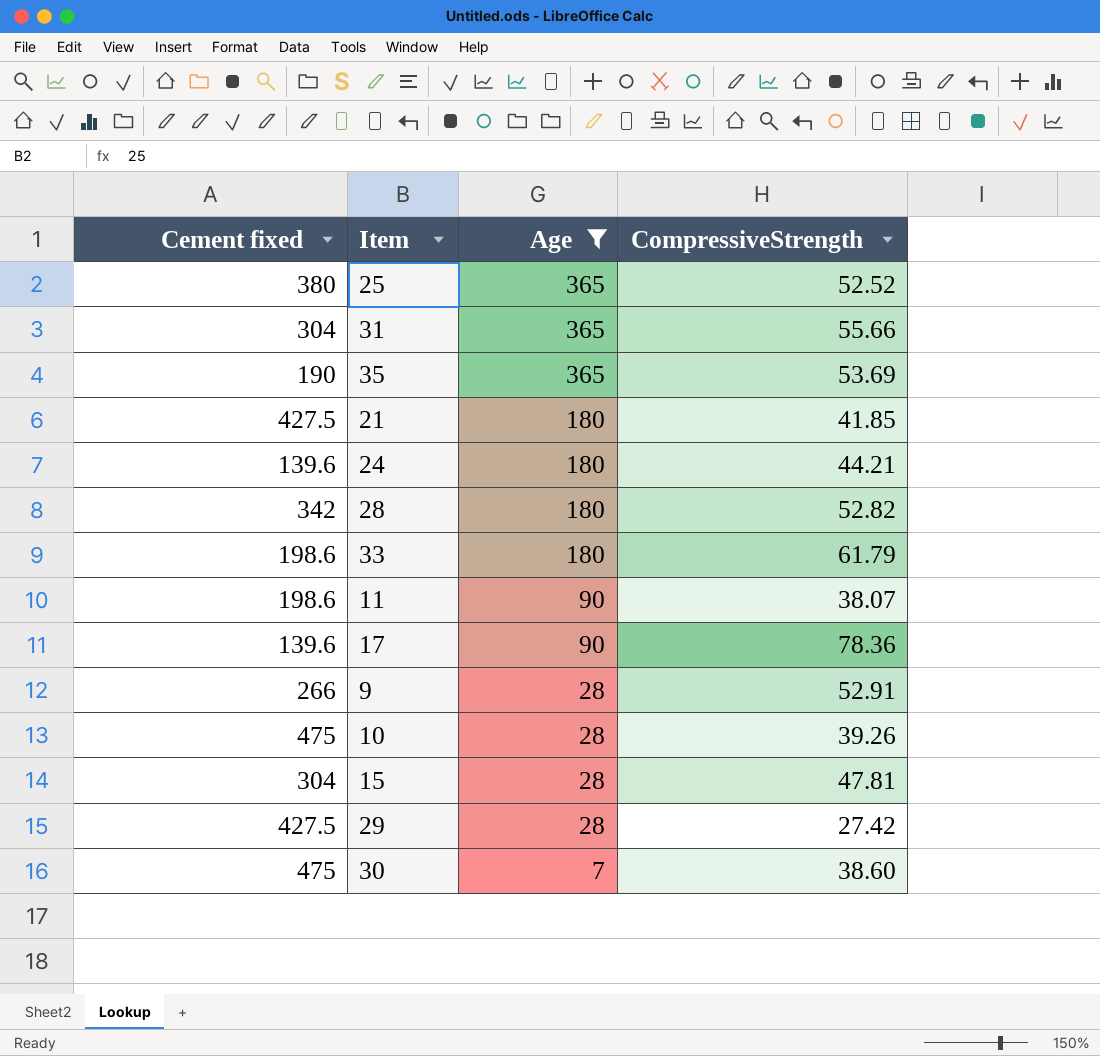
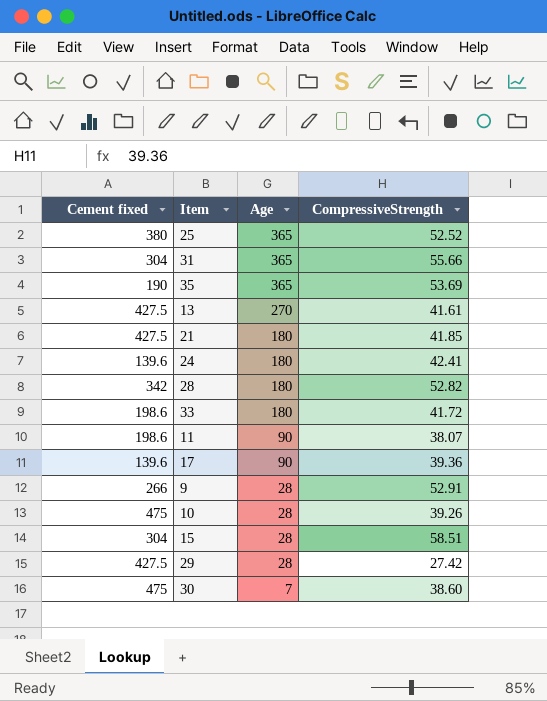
filter: Age != 270 -> none
24 | CompressiveStrength: 44.21 -> 42.41
33 | CompressiveStrength: 61.79 -> 41.72
17 | CompressiveStrength: 78.36 -> 39.36
15 | CompressiveStrength: 47.81 -> 58.51

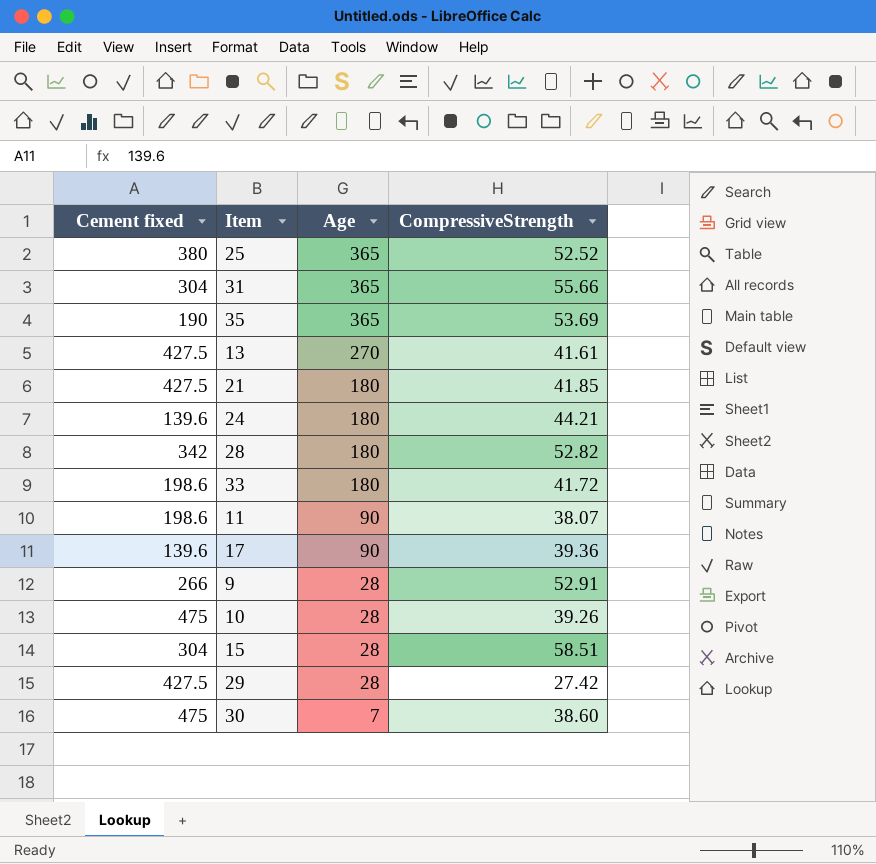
24 | CompressiveStrength: 42.41 -> 44.21

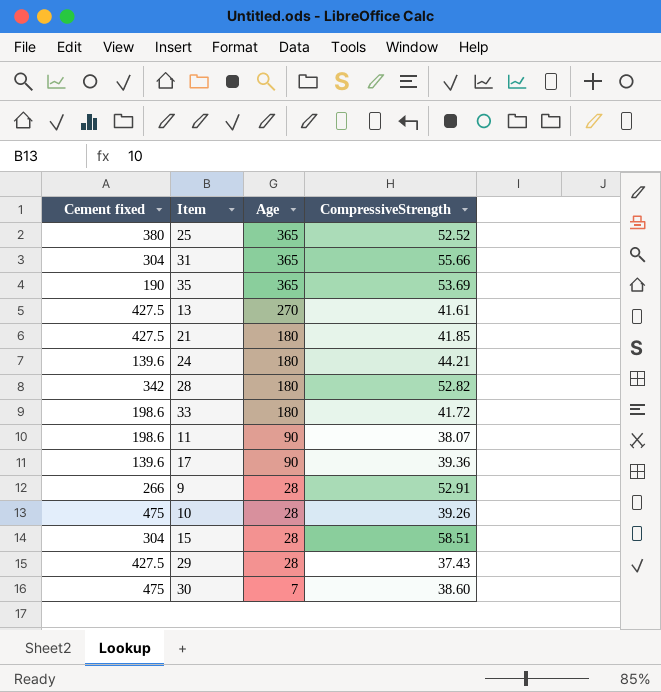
29 | CompressiveStrength: 27.42 -> 37.43

